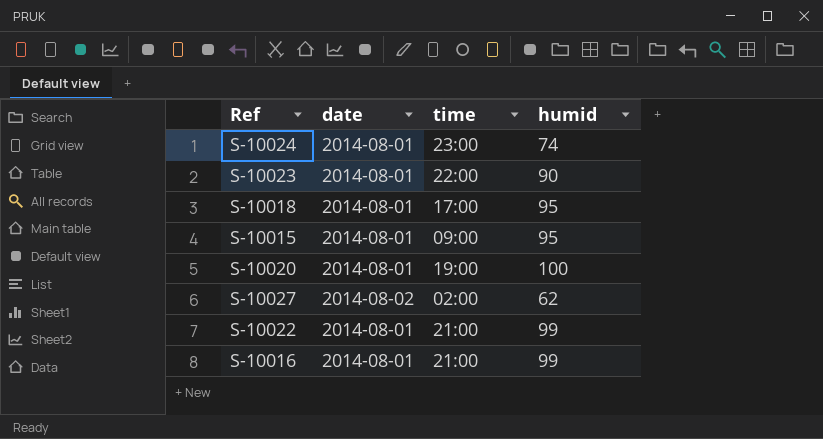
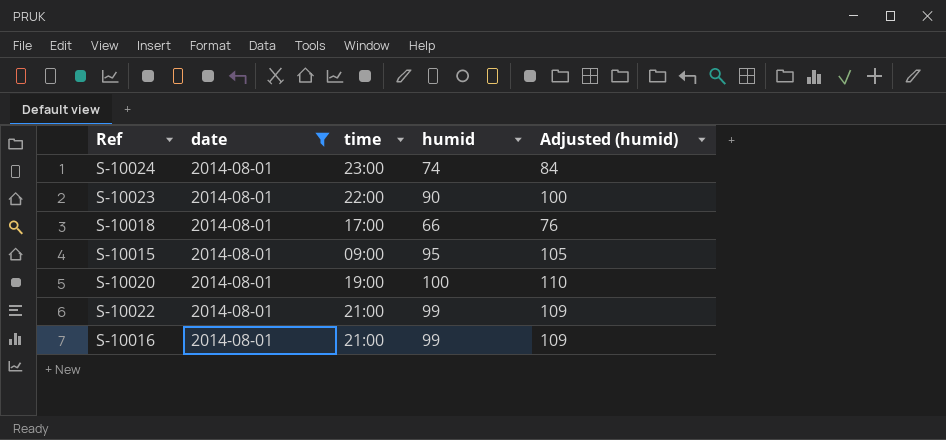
filter: none -> date = 2014-08-01
column Adjusted (humid) | formula: none -> [humid] + 10
S-10018 | humid: 95 -> 66

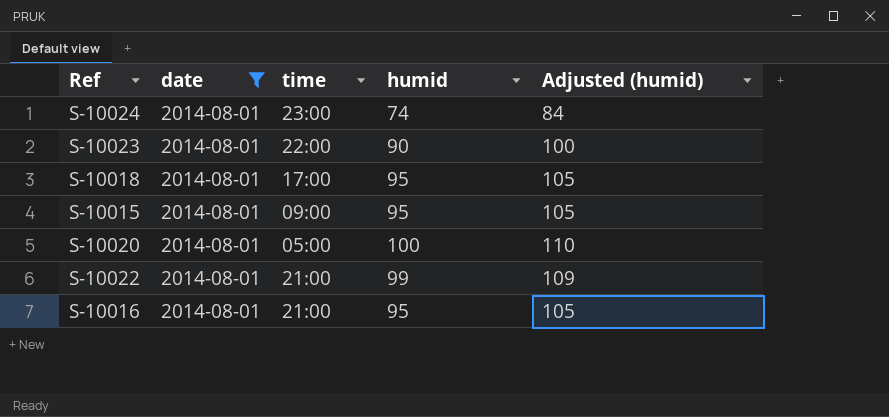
S-10018 | humid: 66 -> 95
S-10018 | Adjusted (humid): 76 -> 105
S-10020 | time: 19:00 -> 05:00
S-10016 | humid: 99 -> 95
S-10016 | Adjusted (humid): 109 -> 105

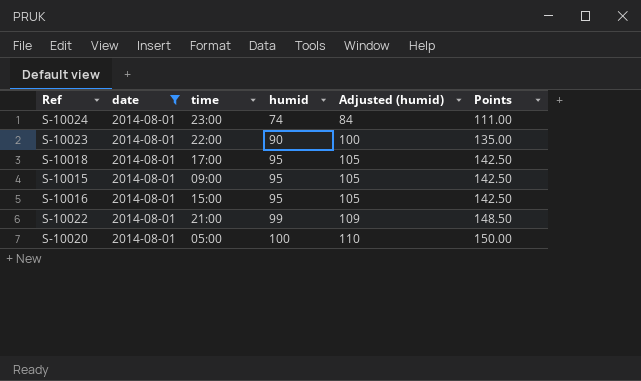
row order: none -> humid ascending
column Points | formula: none -> [humid] * 1.5
S-10016 | time: 21:00 -> 15:00

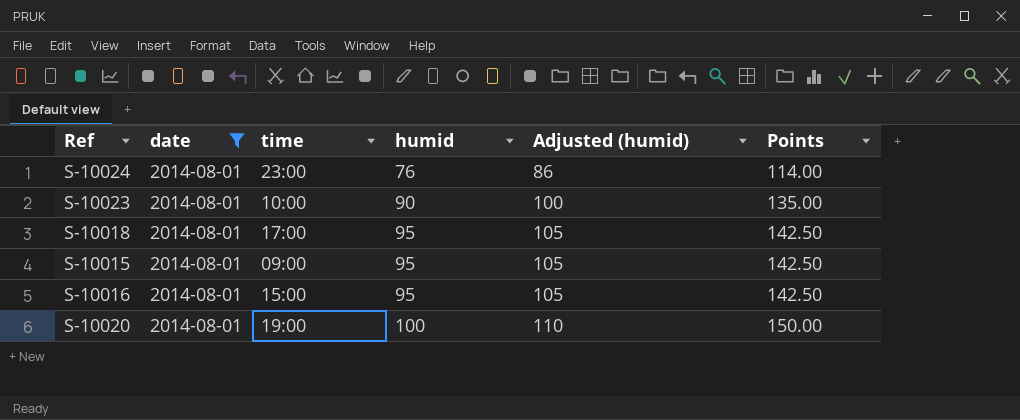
row S-10022: 2014-08-01 | 21:00 | 99 | 109 | 148.50 -> none
S-10024 | humid: 74 -> 76
S-10024 | Adjusted (humid): 84 -> 86
S-10024 | Points: 111.00 -> 114.00
S-10023 | time: 22:00 -> 10:00
S-10020 | time: 05:00 -> 19:00

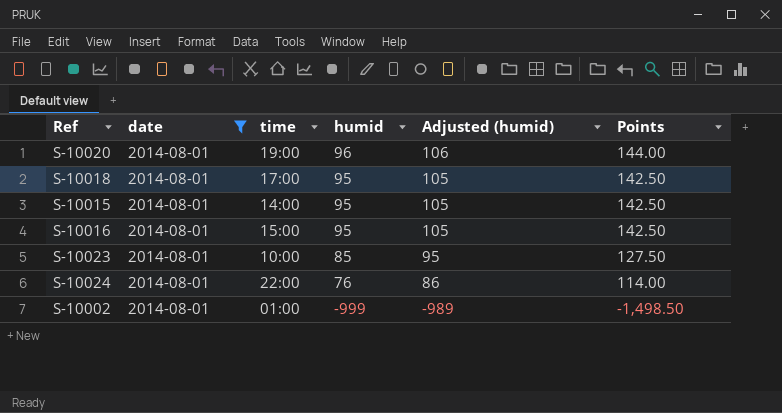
row order: humid ascending -> humid descending
S-10020 | humid: 100 -> 96
S-10020 | Adjusted (humid): 110 -> 106
S-10020 | Points: 150.00 -> 144.00
S-10015 | time: 09:00 -> 14:00
S-10023 | humid: 90 -> 85
S-10023 | Adjusted (humid): 100 -> 95
S-10023 | Points: 135.00 -> 127.50
S-10024 | time: 23:00 -> 22:00
row S-10002: none -> 2014-08-01 | 01:00 | -999 | -989 | -1,498.50

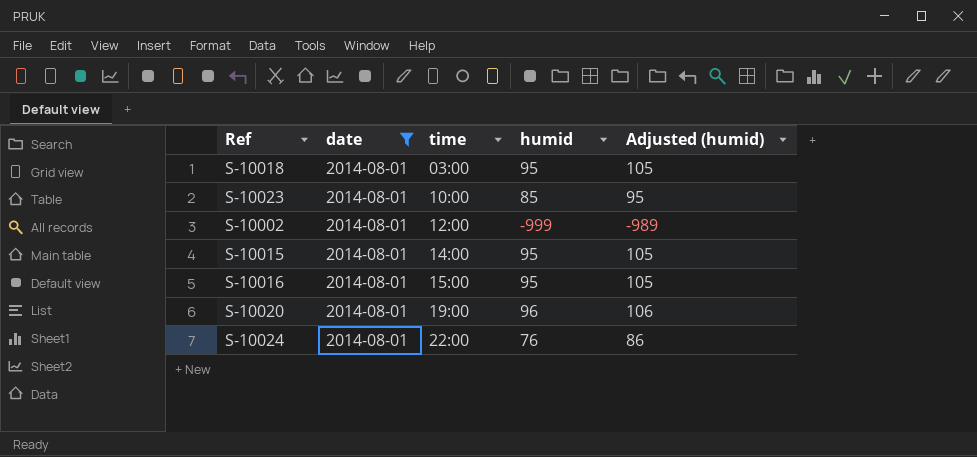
row order: humid descending -> time ascending
column Points | formula: [humid] * 1.5 -> none
S-10018 | time: 17:00 -> 03:00
S-10002 | time: 01:00 -> 12:00

